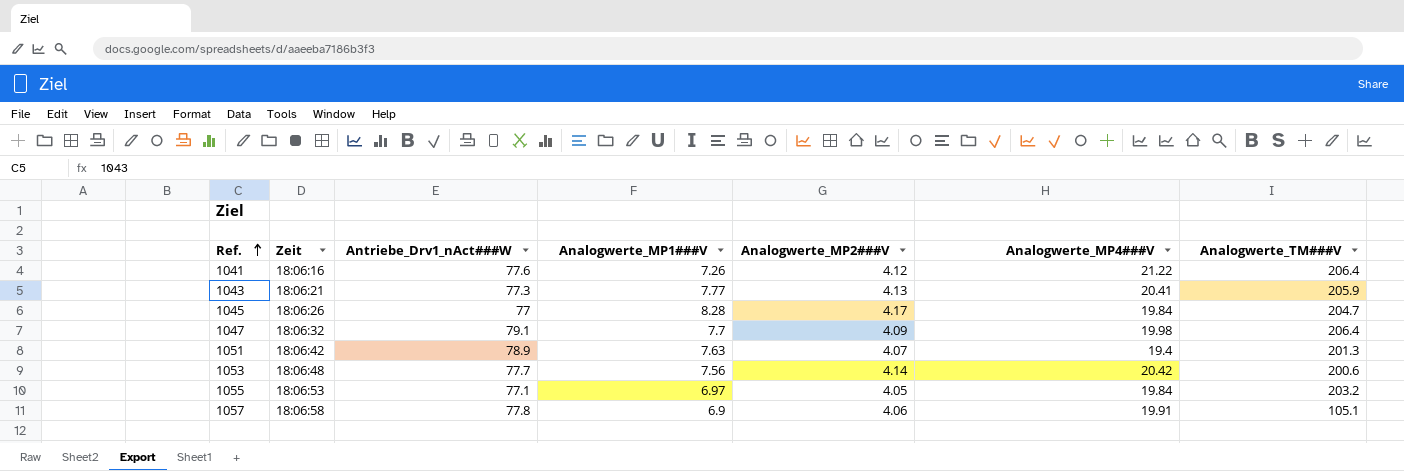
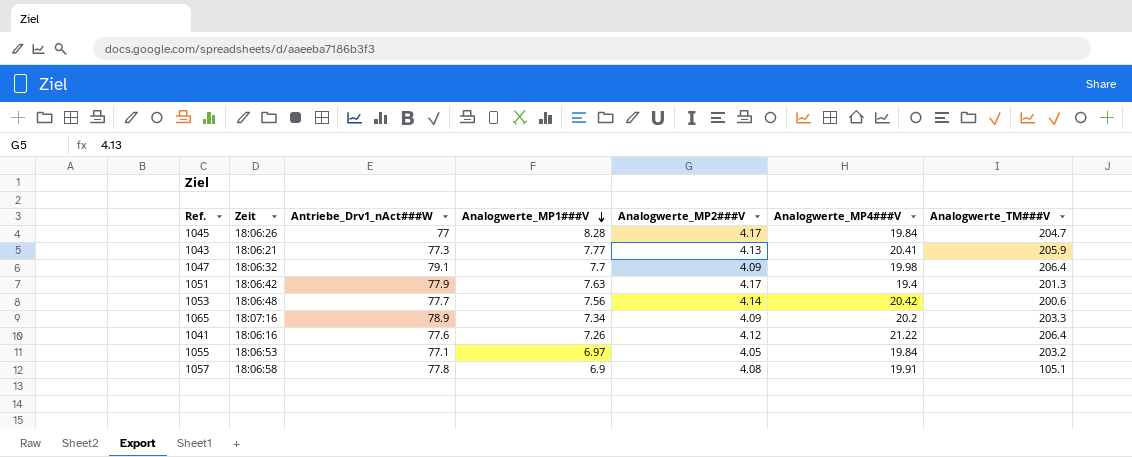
row order: Ref. ascending -> Analogwerte_MP1###V descending
1051 | Antriebe_Drv1_nAct###W: 78.9 -> 77.9
1051 | Analogwerte_MP2###V: 4.07 -> 4.17
row 1065: none -> 18:07:16 | 78.9 | 7.34 | 4.09 | 20.2 | 203.3
1057 | Analogwerte_MP2###V: 4.06 -> 4.08

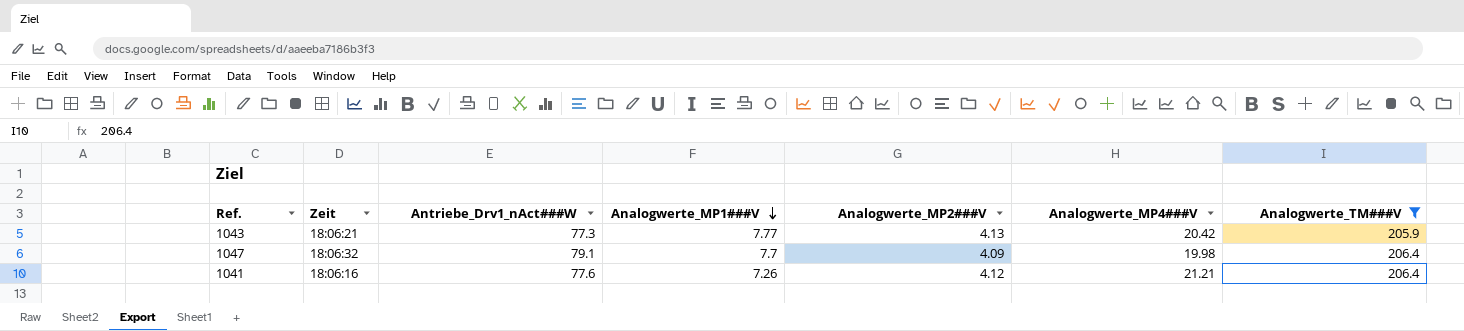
filter: none -> Analogwerte_TM###V >= 205.9
1043 | Analogwerte_MP4###V: 20.41 -> 20.42
1041 | Analogwerte_MP4###V: 21.22 -> 21.21

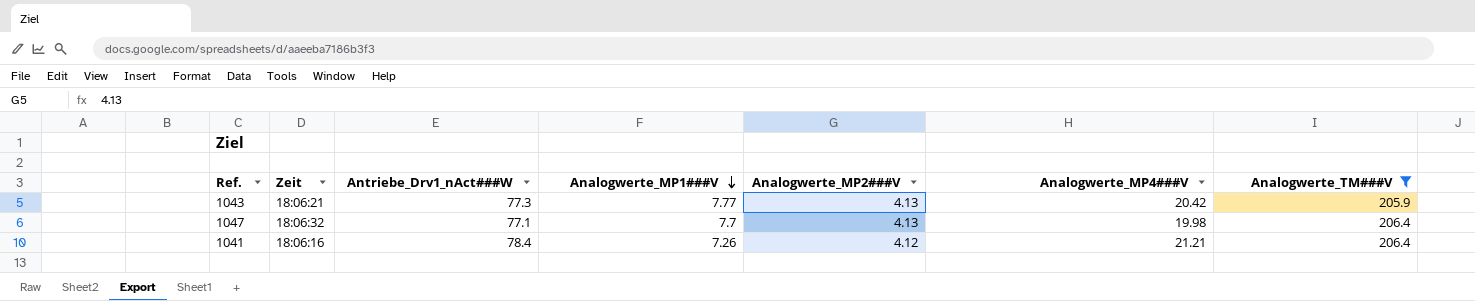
1047 | Antriebe_Drv1_nAct###W: 79.1 -> 77.1
1047 | Analogwerte_MP2###V: 4.09 -> 4.13
1041 | Antriebe_Drv1_nAct###W: 77.6 -> 78.4

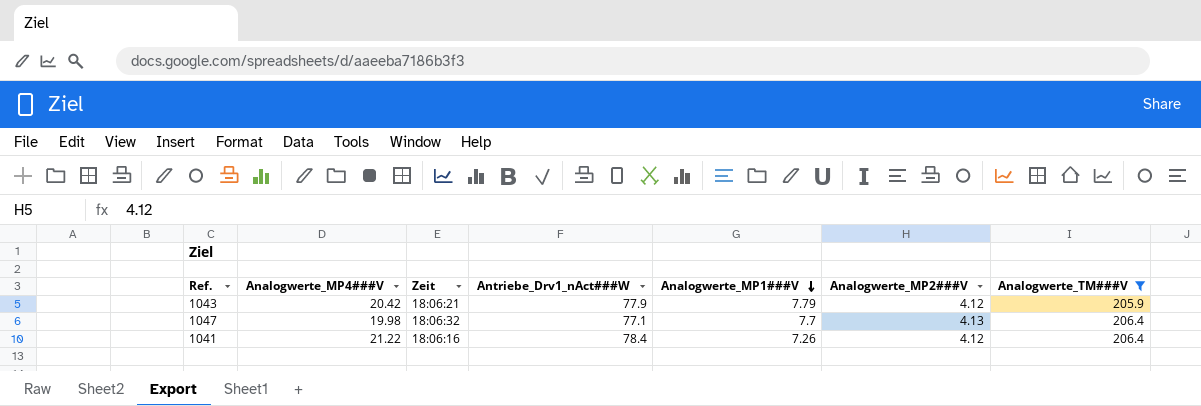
column Analogwerte_MP4###V | position: 6 -> 2
1043 | Antriebe_Drv1_nAct###W: 77.3 -> 77.9
1043 | Analogwerte_MP1###V: 7.77 -> 7.79
1043 | Analogwerte_MP2###V: 4.13 -> 4.12
1041 | Analogwerte_MP4###V: 21.21 -> 21.22

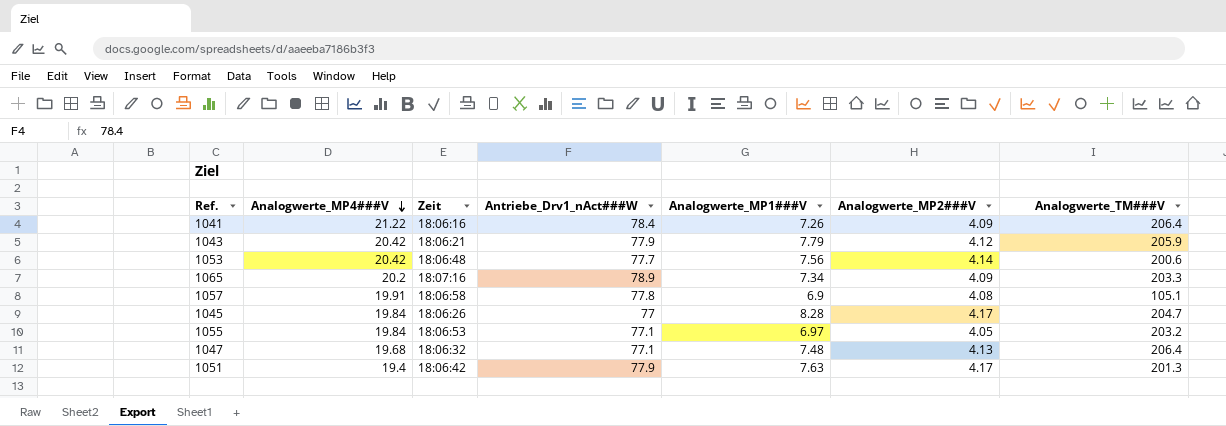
filter: Analogwerte_TM###V >= 205.9 -> none
row order: Analogwerte_MP1###V descending -> Analogwerte_MP4###V descending
1041 | Analogwerte_MP2###V: 4.12 -> 4.09
1047 | Analogwerte_MP4###V: 19.98 -> 19.68
1047 | Analogwerte_MP1###V: 7.7 -> 7.48

